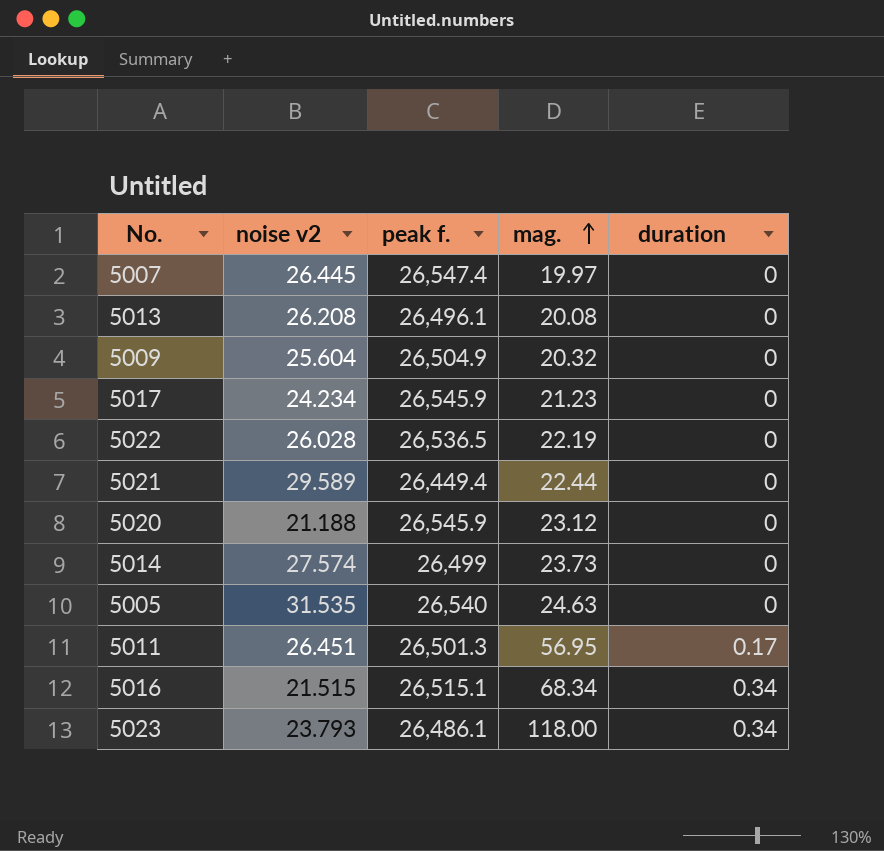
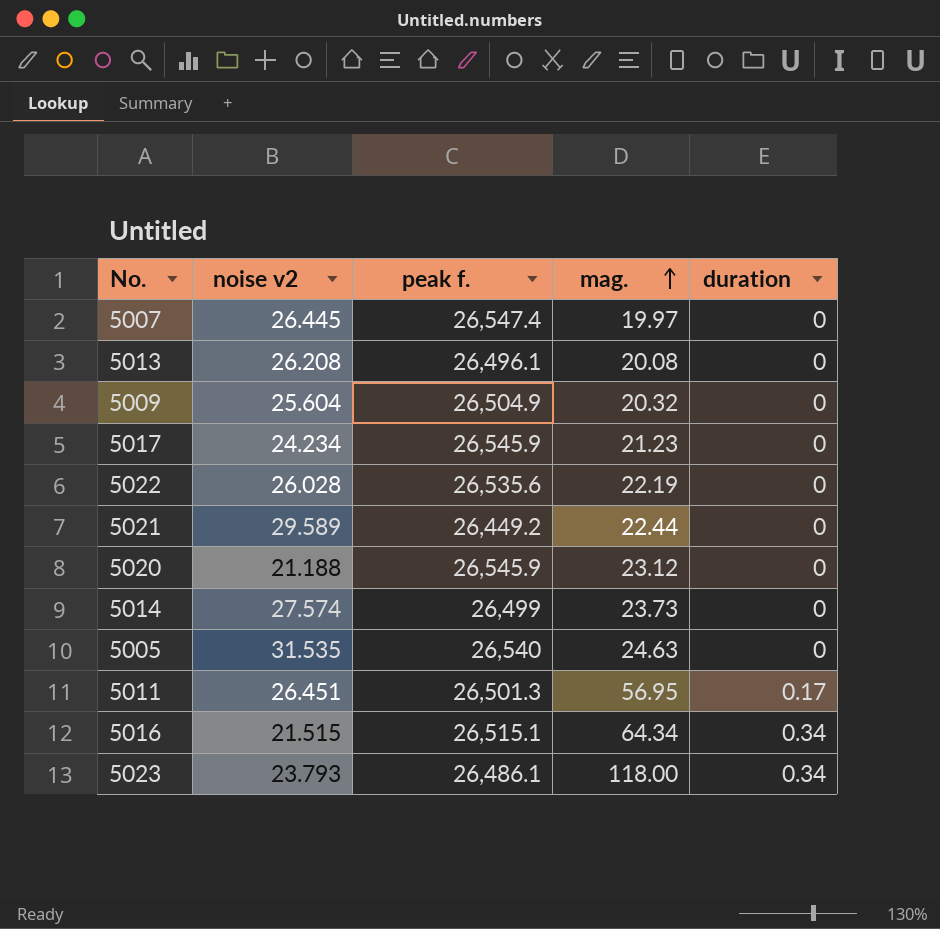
5022 | peak f.: 26,536.5 -> 26,535.6
5021 | peak f.: 26,449.4 -> 26,449.2
5016 | mag.: 68.34 -> 64.34

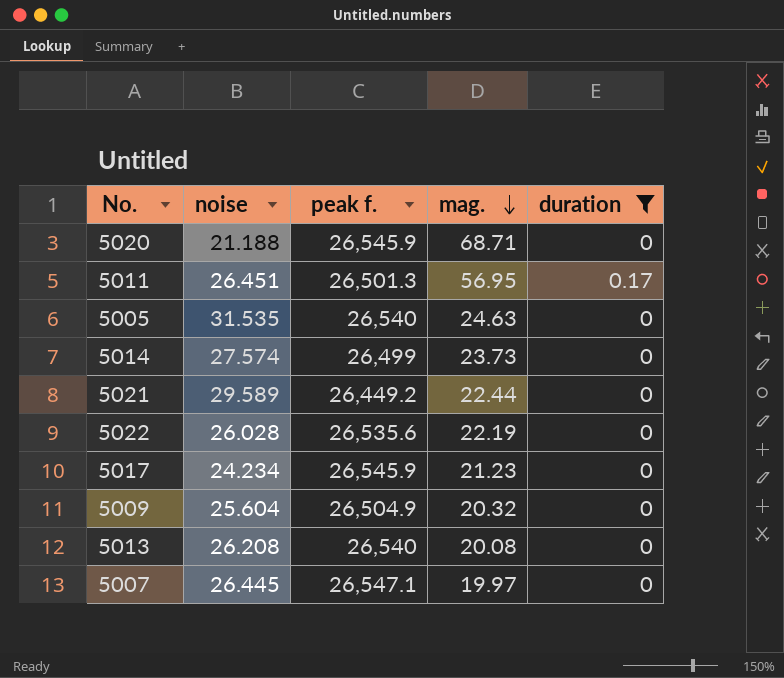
filter: none -> duration != 0.34
row order: mag. ascending -> mag. descending
column name: noise v2 -> noise
5020 | mag.: 23.12 -> 68.71
5013 | peak f.: 26,496.1 -> 26,540
5007 | peak f.: 26,547.4 -> 26,547.1

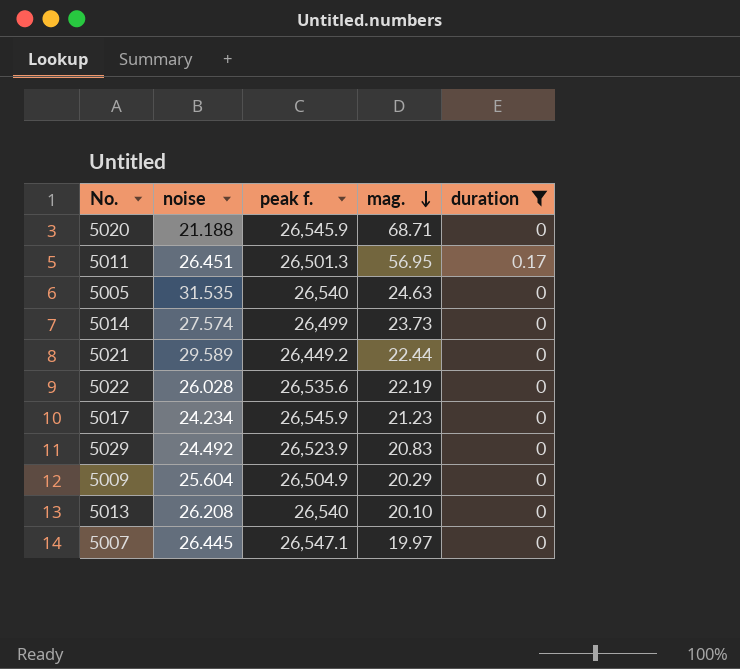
row 5029: none -> 24.492 | 26,523.9 | 20.83 | 0
5009 | mag.: 20.32 -> 20.29
5013 | mag.: 20.08 -> 20.10

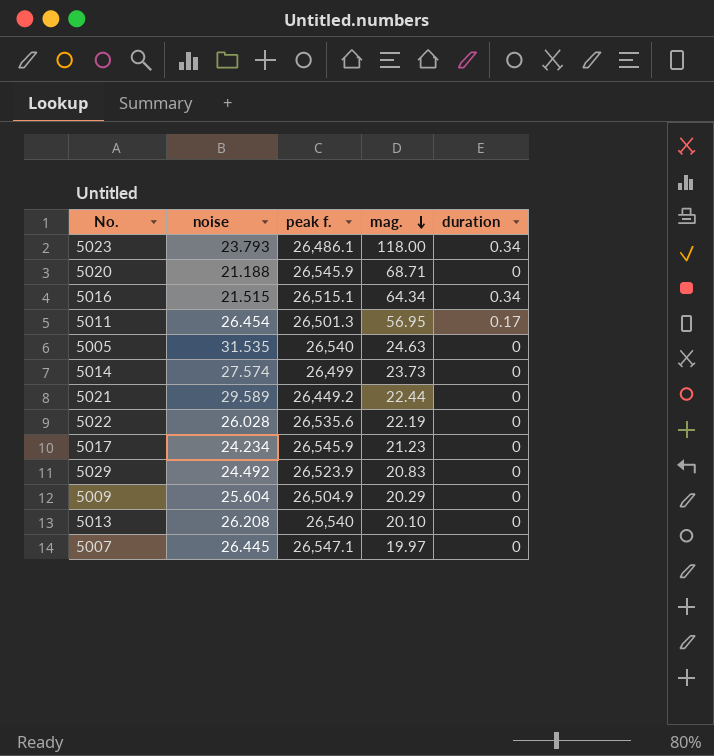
filter: duration != 0.34 -> none
5011 | noise: 26.451 -> 26.454

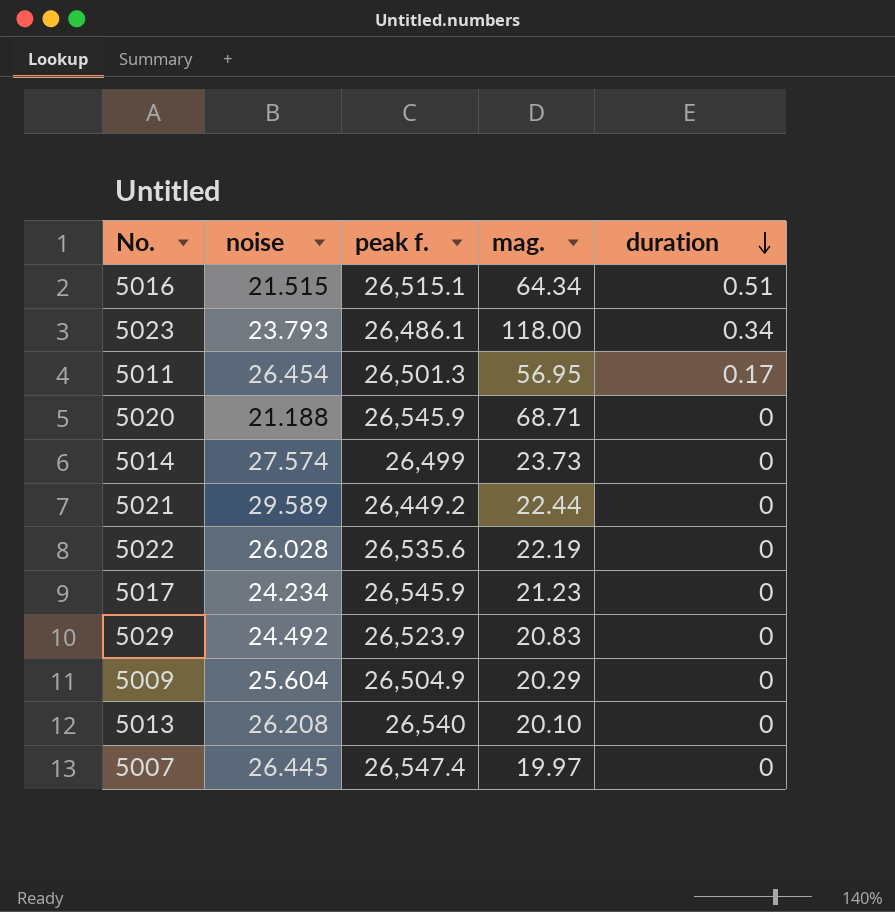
row order: mag. descending -> duration descending
row 5005: 31.535 | 26,540 | 24.63 | 0 -> none
5016 | duration: 0.34 -> 0.51
5007 | peak f.: 26,547.1 -> 26,547.4

